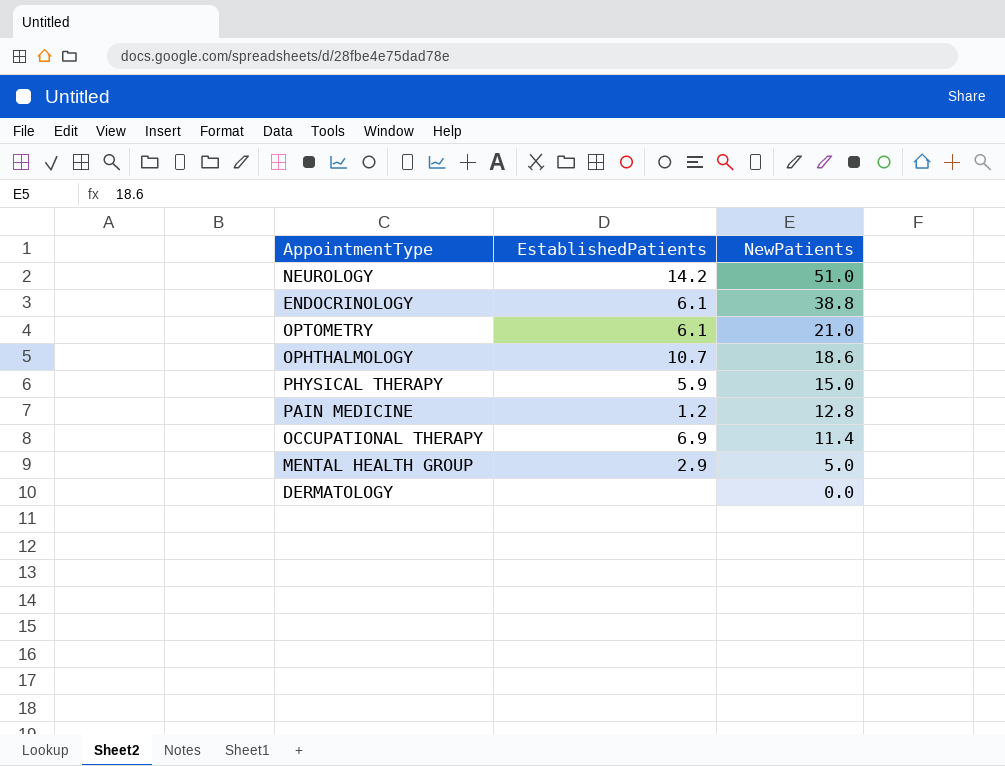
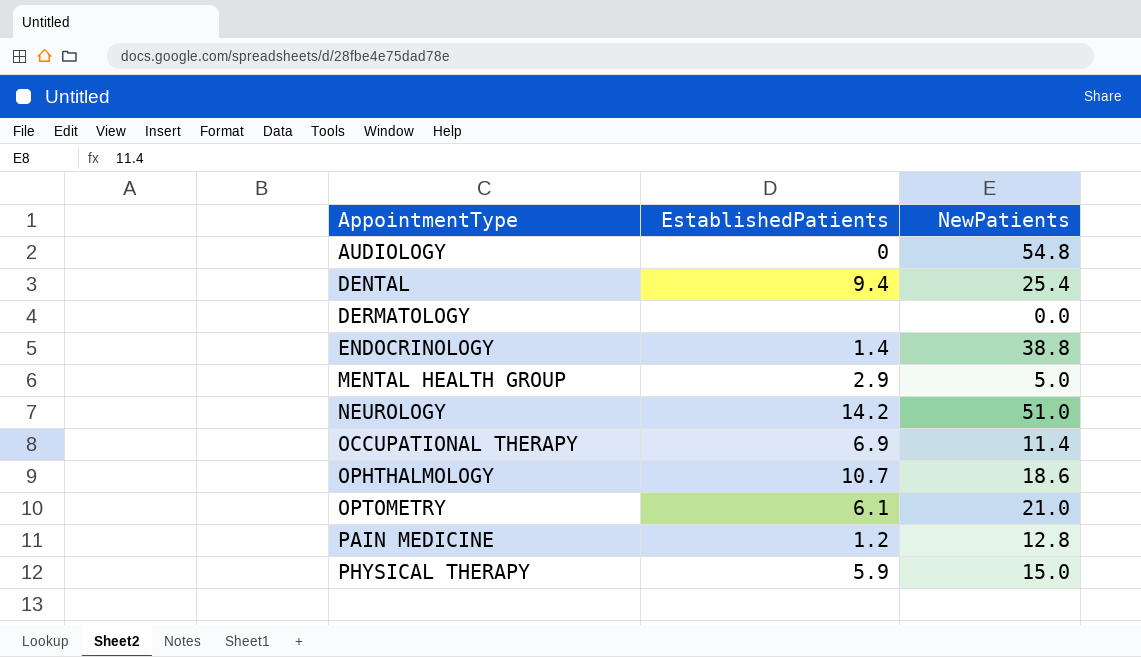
row order: NewPatients descending -> AppointmentType ascending
row AUDIOLOGY: none -> 0 | 54.8
row DENTAL: none -> 9.4 | 25.4
ENDOCRINOLOGY | EstablishedPatients: 6.1 -> 1.4

